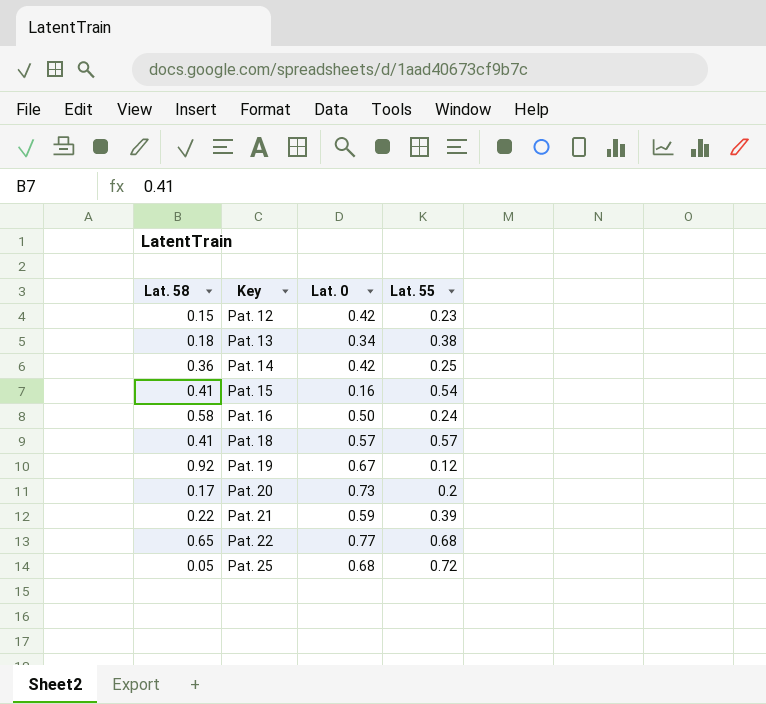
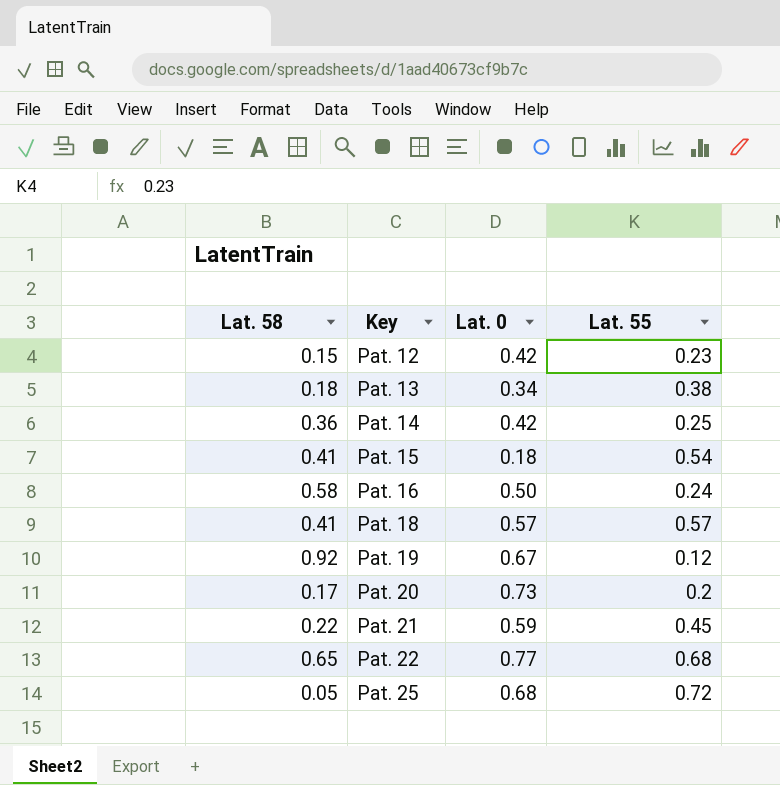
Pat. 15 | Lat. 0: 0.16 -> 0.18
Pat. 21 | Lat. 55: 0.39 -> 0.45

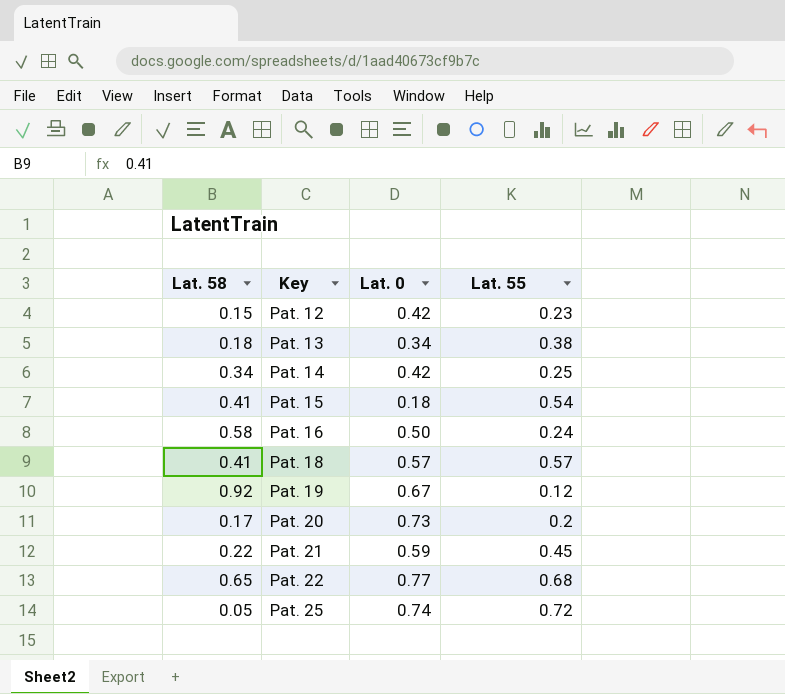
Pat. 14 | Lat. 58: 0.36 -> 0.34
Pat. 25 | Lat. 0: 0.68 -> 0.74

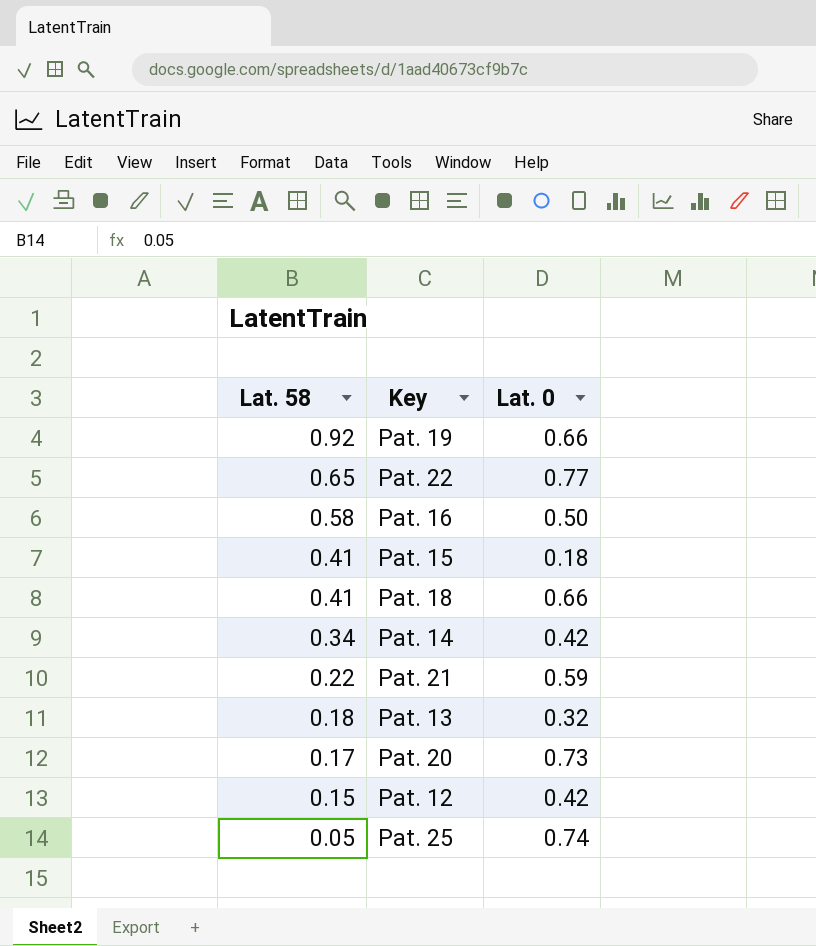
row order: Key ascending -> Lat. 58 descending
column Lat. 55 | position: 4 -> none
Pat. 19 | Lat. 0: 0.67 -> 0.66
Pat. 18 | Lat. 0: 0.57 -> 0.66
Pat. 13 | Lat. 0: 0.34 -> 0.32

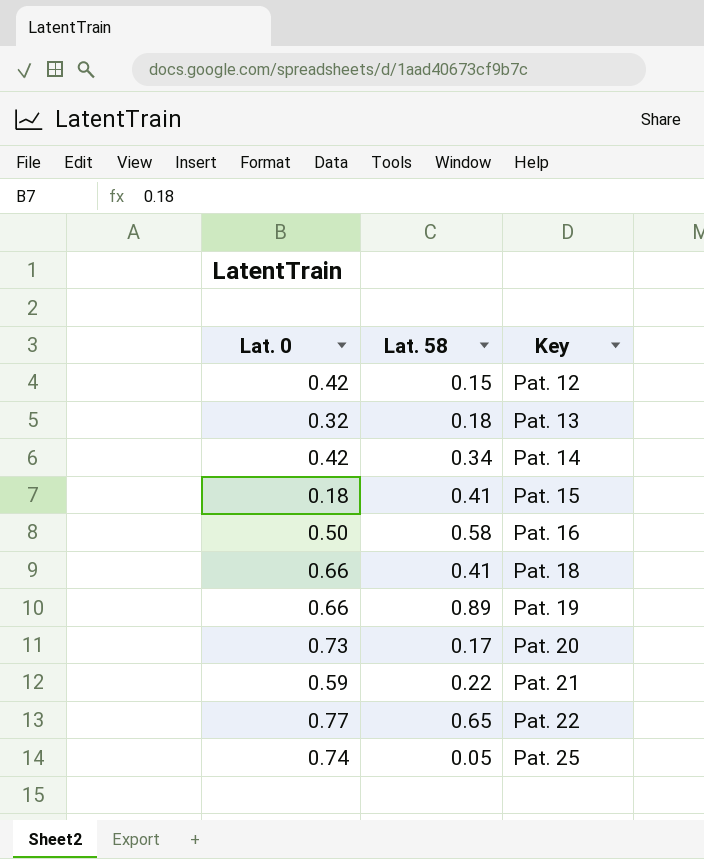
row order: Lat. 58 descending -> Key ascending
column Lat. 0 | position: 3 -> 1
Pat. 19 | Lat. 58: 0.92 -> 0.89

